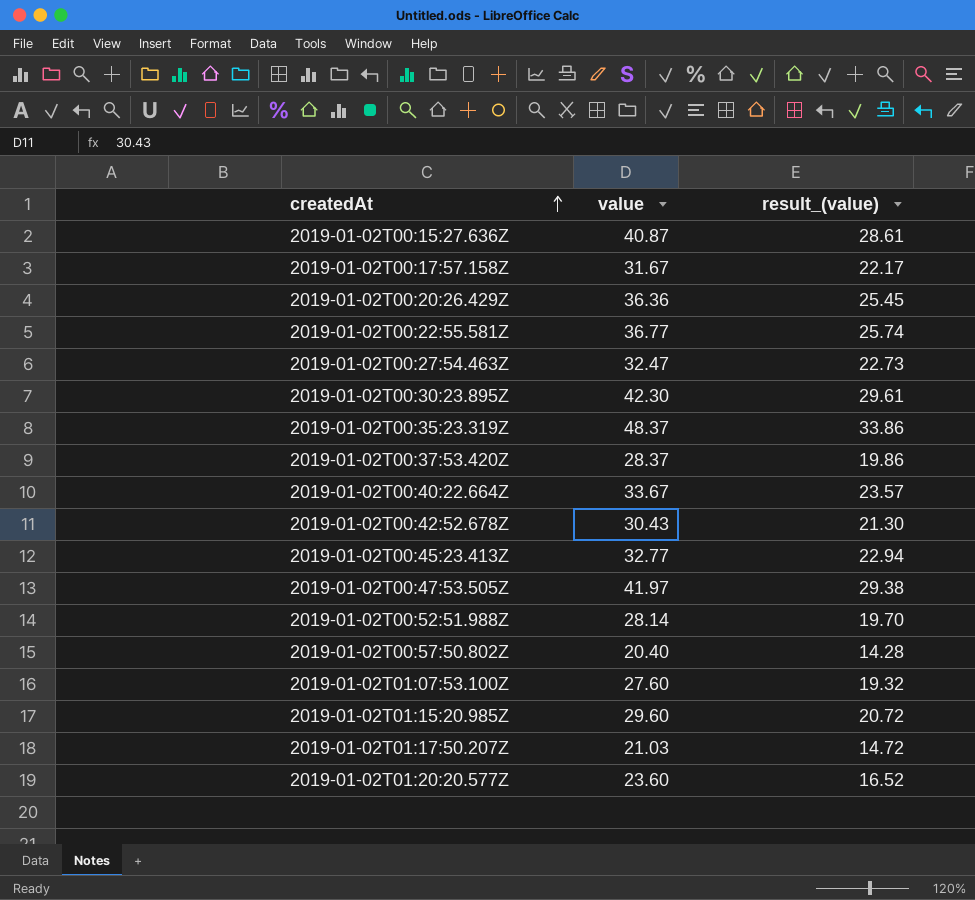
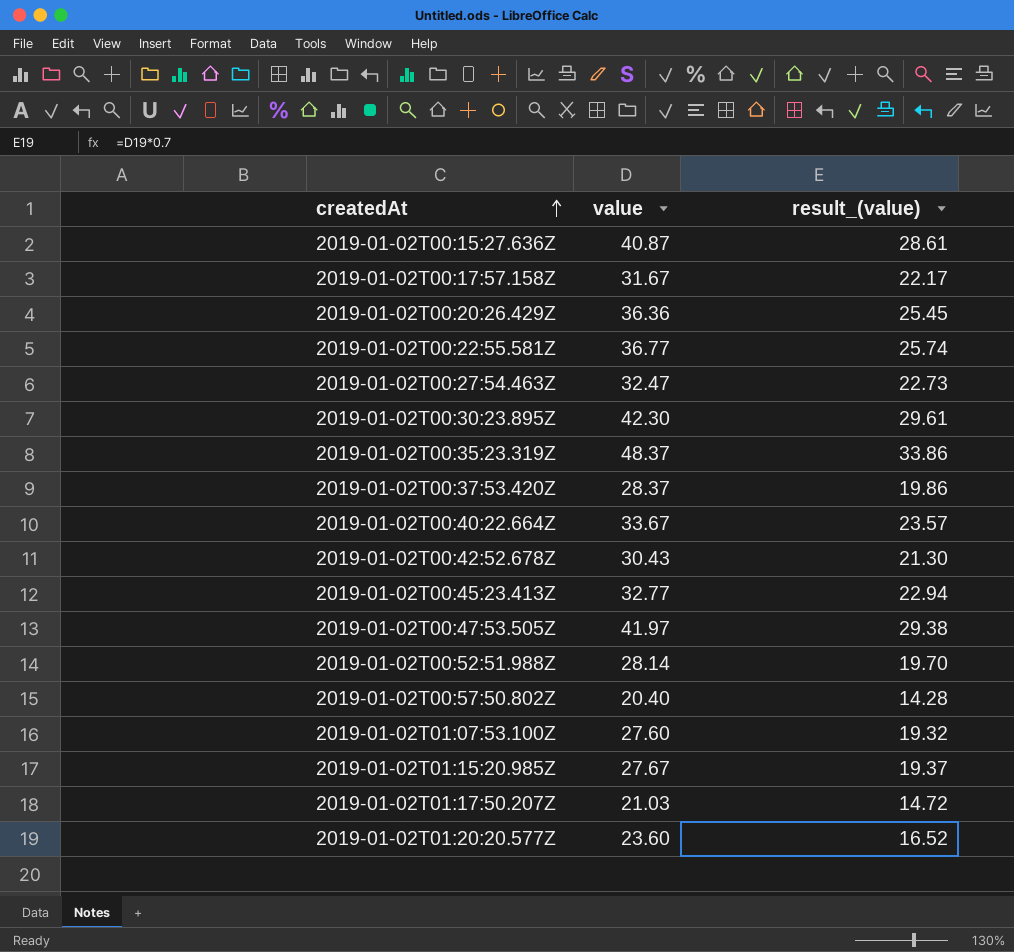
2019-01-02T01:15:20.985Z | value: 29.60 -> 27.67
2019-01-02T01:15:20.985Z | result_(value): 20.72 -> 19.37

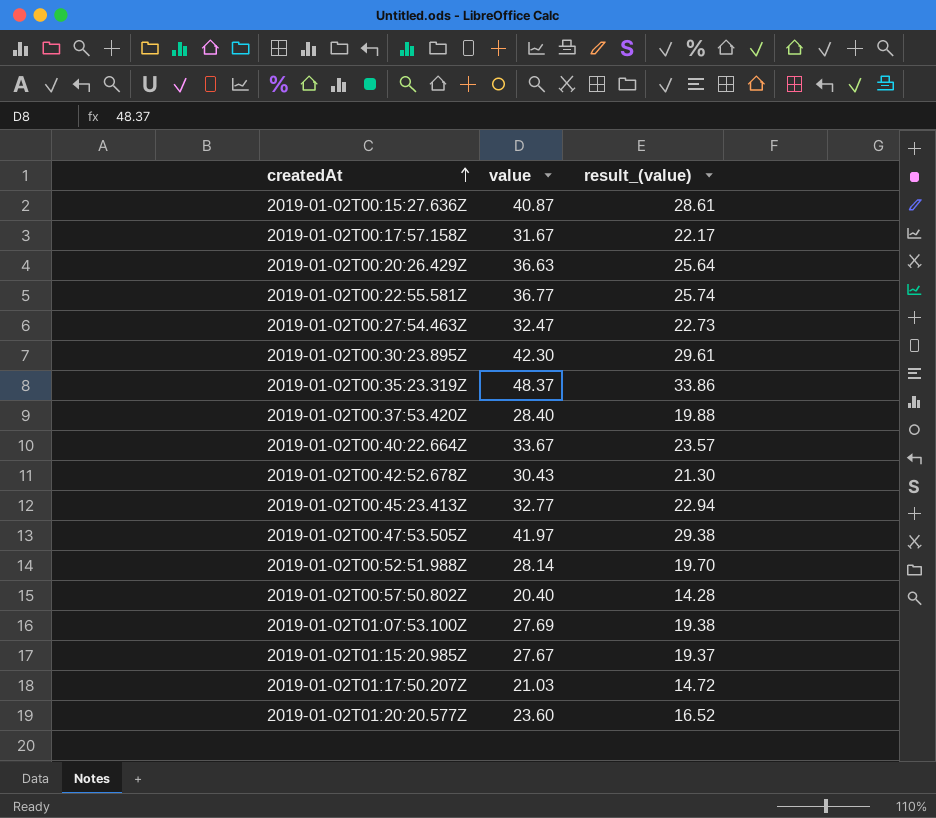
2019-01-02T00:20:26.429Z | value: 36.36 -> 36.63
2019-01-02T00:20:26.429Z | result_(value): 25.45 -> 25.64
2019-01-02T00:37:53.420Z | value: 28.37 -> 28.40
2019-01-02T00:37:53.420Z | result_(value): 19.86 -> 19.88
2019-01-02T01:07:53.100Z | value: 27.60 -> 27.69
2019-01-02T01:07:53.100Z | result_(value): 19.32 -> 19.38

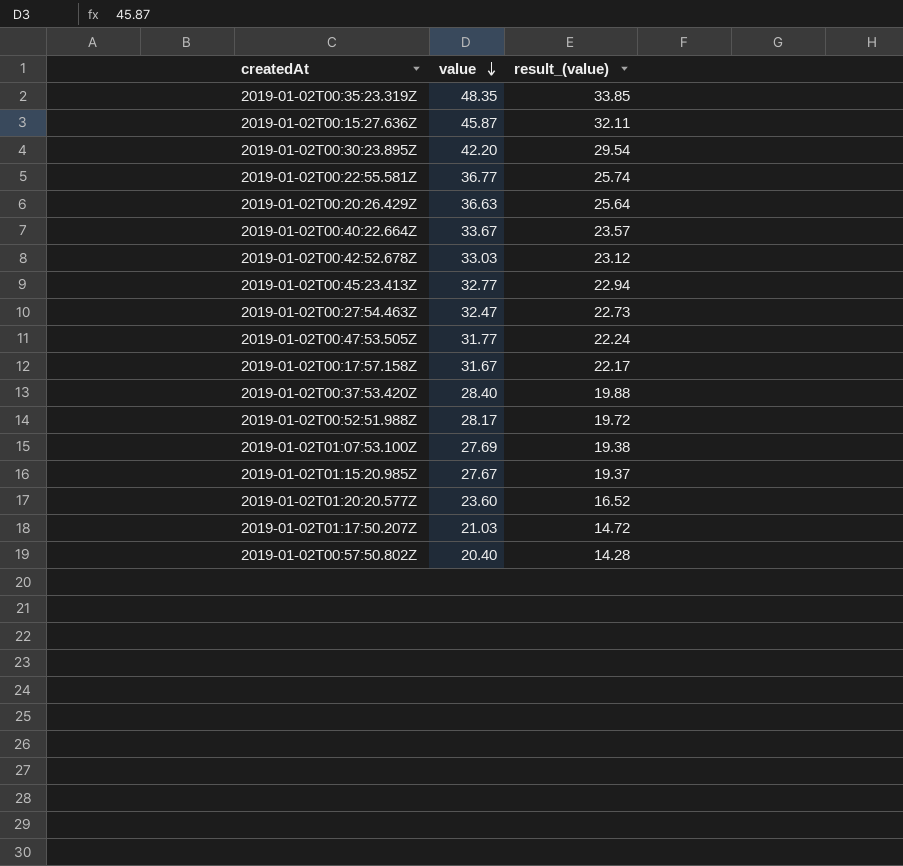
row order: createdAt ascending -> value descending
2019-01-02T00:35:23.319Z | value: 48.37 -> 48.35
2019-01-02T00:35:23.319Z | result_(value): 33.86 -> 33.85
2019-01-02T00:15:27.636Z | value: 40.87 -> 45.87
2019-01-02T00:15:27.636Z | result_(value): 28.61 -> 32.11
2019-01-02T00:30:23.895Z | value: 42.30 -> 42.20
2019-01-02T00:30:23.895Z | result_(value): 29.61 -> 29.54
2019-01-02T00:42:52.678Z | value: 30.43 -> 33.03
2019-01-02T00:42:52.678Z | result_(value): 21.30 -> 23.12
2019-01-02T00:47:53.505Z | value: 41.97 -> 31.77
2019-01-02T00:47:53.505Z | result_(value): 29.38 -> 22.24
2019-01-02T00:52:51.988Z | value: 28.14 -> 28.17
2019-01-02T00:52:51.988Z | result_(value): 19.70 -> 19.72

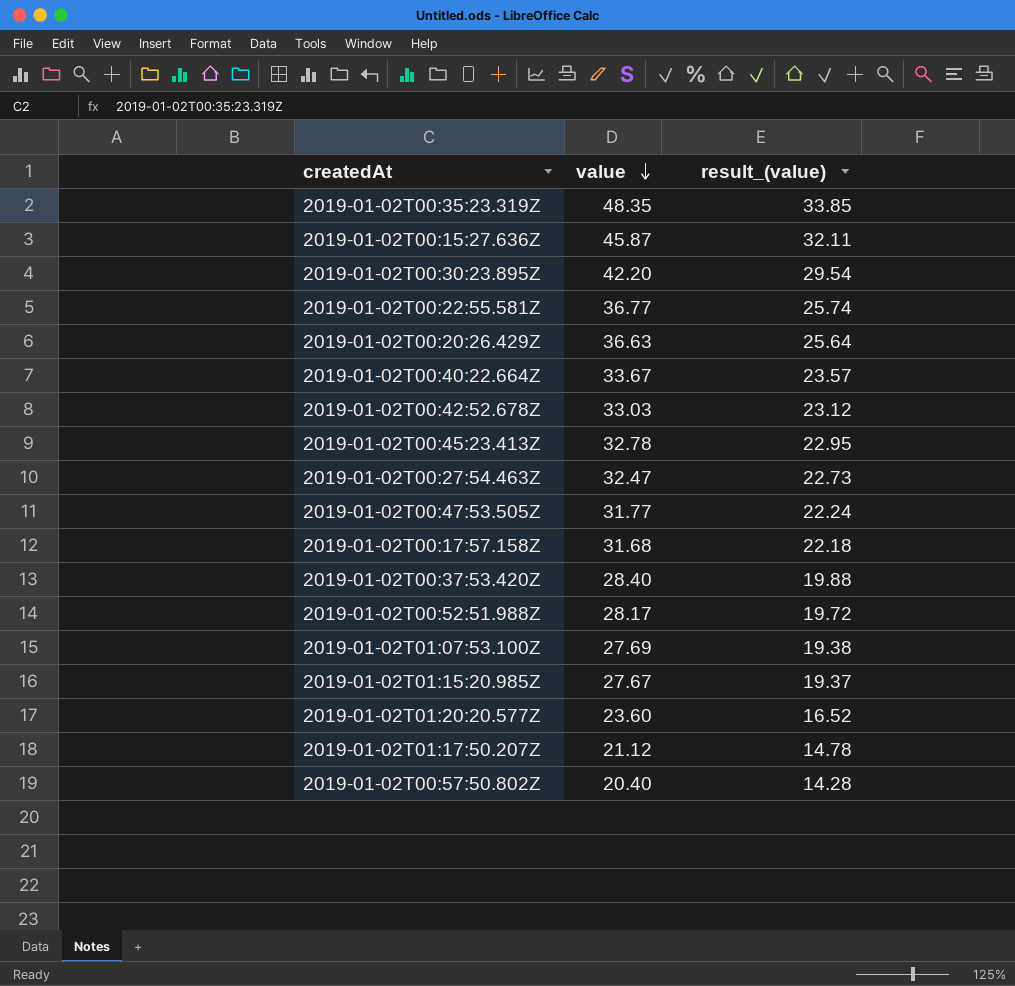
2019-01-02T00:45:23.413Z | value: 32.77 -> 32.78
2019-01-02T00:45:23.413Z | result_(value): 22.94 -> 22.95
2019-01-02T00:17:57.158Z | value: 31.67 -> 31.68
2019-01-02T00:17:57.158Z | result_(value): 22.17 -> 22.18
2019-01-02T01:17:50.207Z | value: 21.03 -> 21.12
2019-01-02T01:17:50.207Z | result_(value): 14.72 -> 14.78

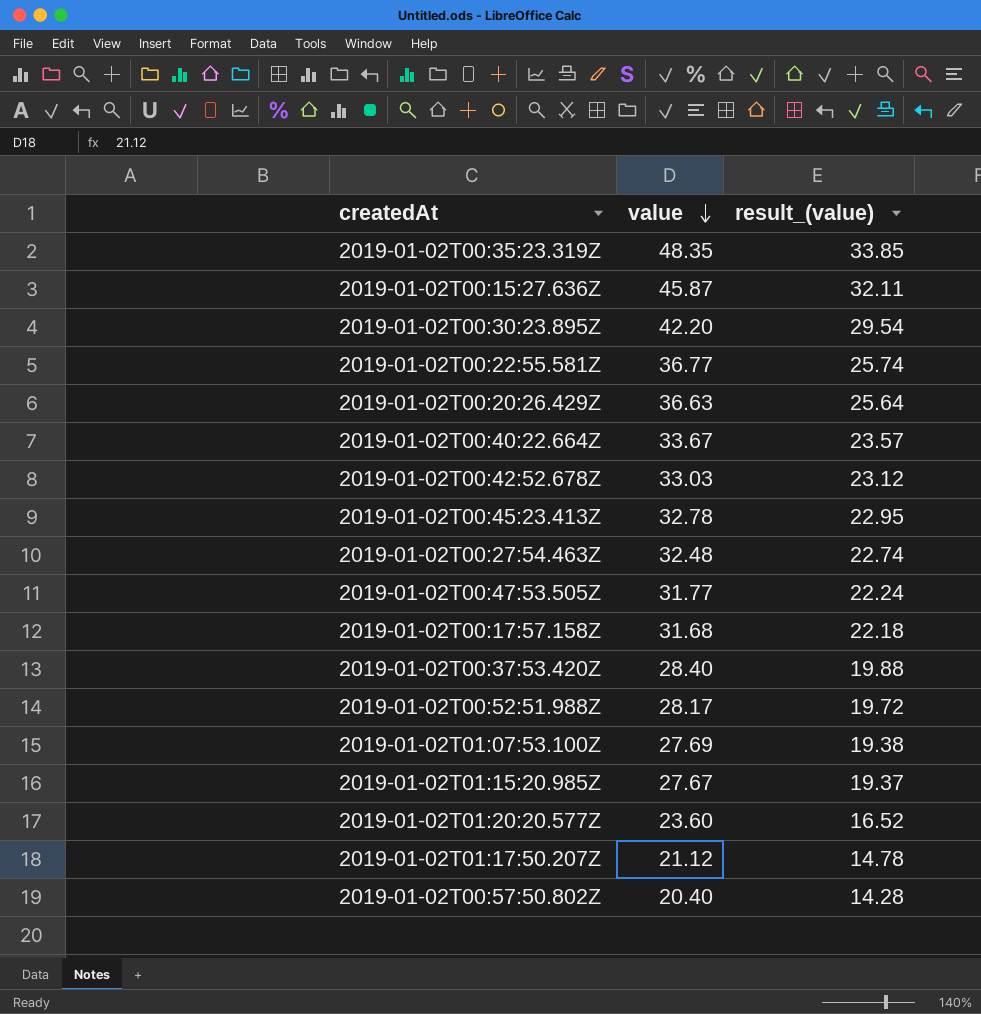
2019-01-02T00:27:54.463Z | value: 32.47 -> 32.48
2019-01-02T00:27:54.463Z | result_(value): 22.73 -> 22.74

